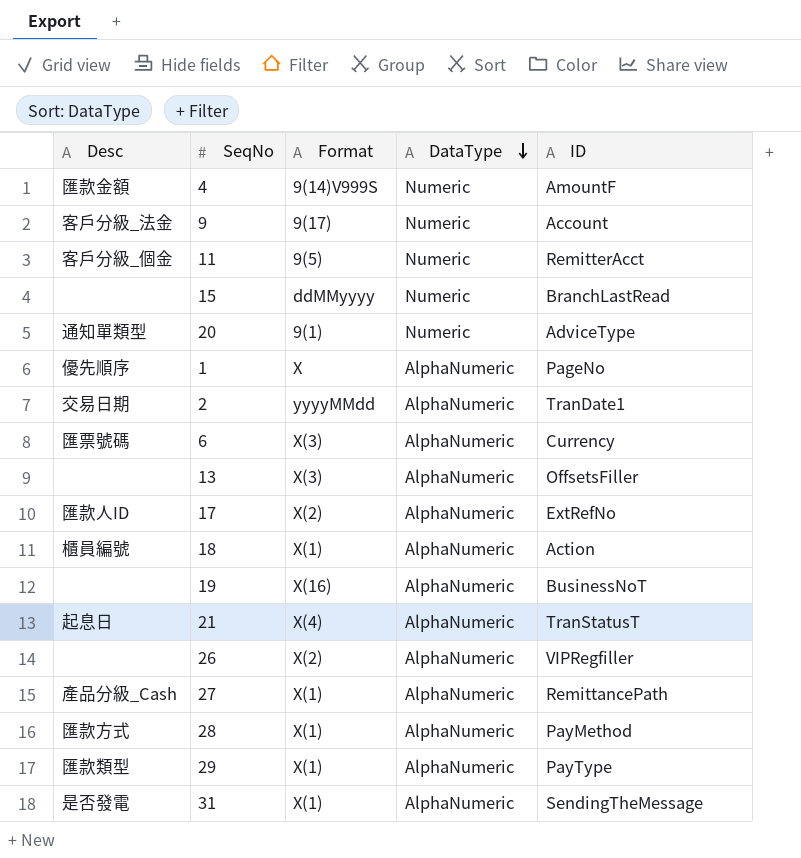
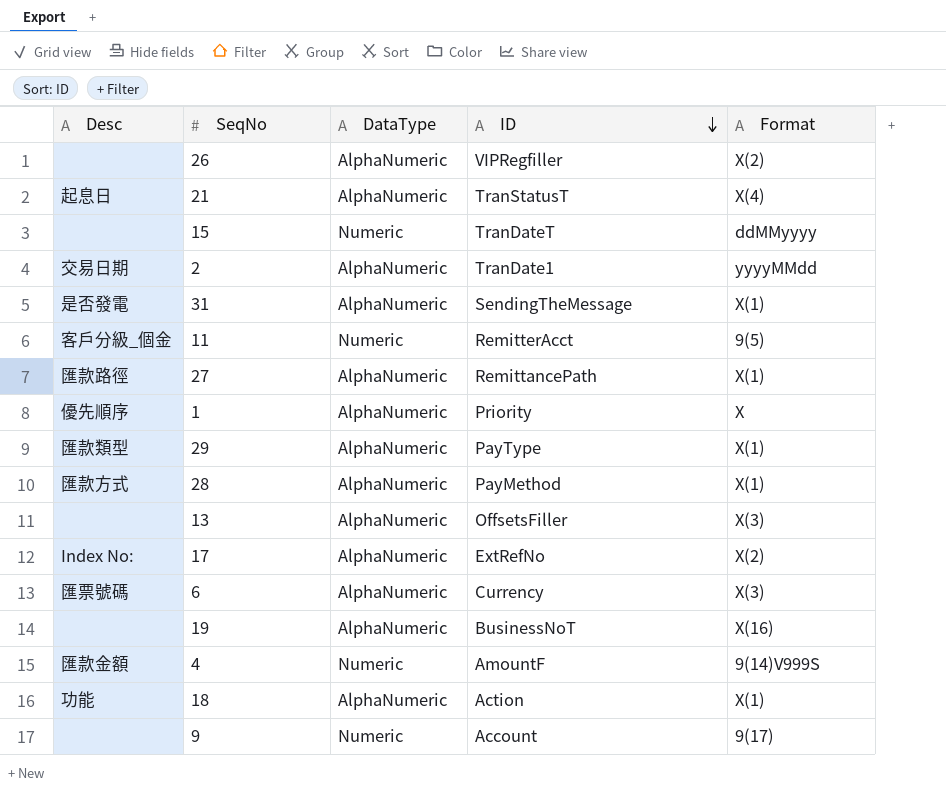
row order: DataType descending -> ID descending
column Format | position: 3 -> 5
row 20: 通知單類型 | 9(1) | Numeric | AdviceType -> none
15 | ID: BranchLastRead -> TranDateT
27 | Desc: 產品分級_Cash -> 匯款路徑
1 | ID: PageNo -> Priority
17 | Desc: 匯款人ID -> Index No:
18 | Desc: 櫃員編號 -> 功能
9 | Desc: 客戶分級_法金 -> none

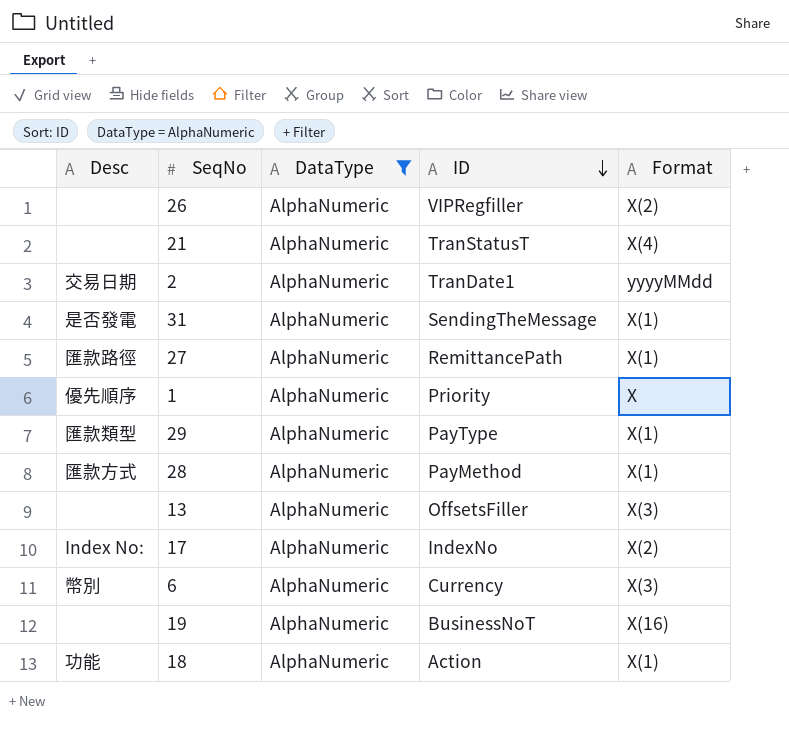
filter: none -> DataType = AlphaNumeric
21 | Desc: 起息日 -> none
17 | ID: ExtRefNo -> IndexNo
6 | Desc: 匯票號碼 -> 幣別

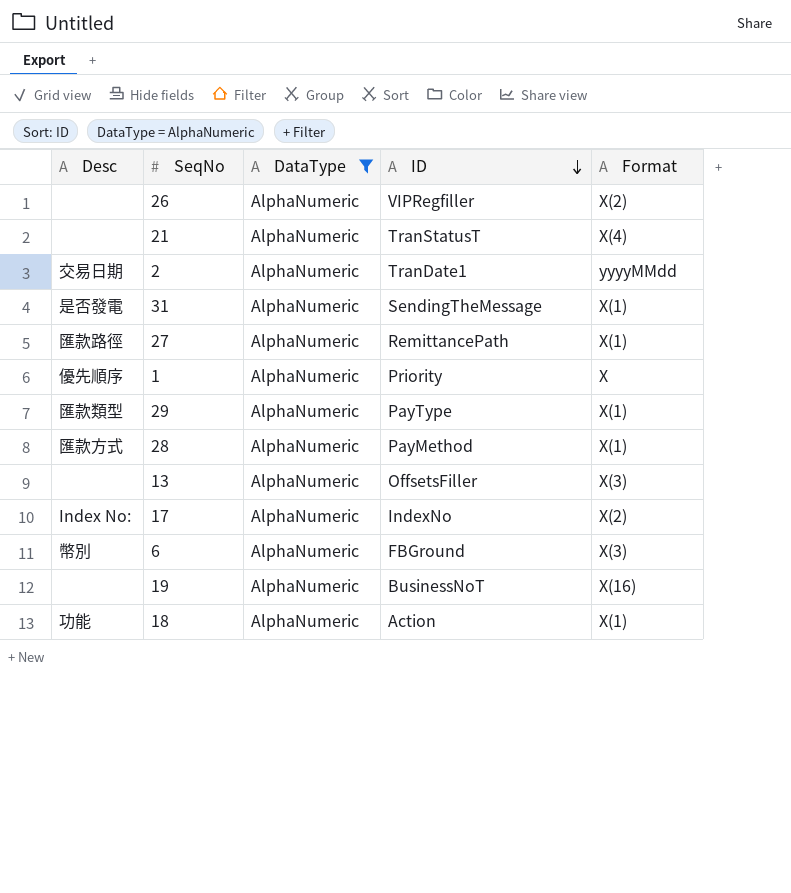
6 | ID: Currency -> FBGround

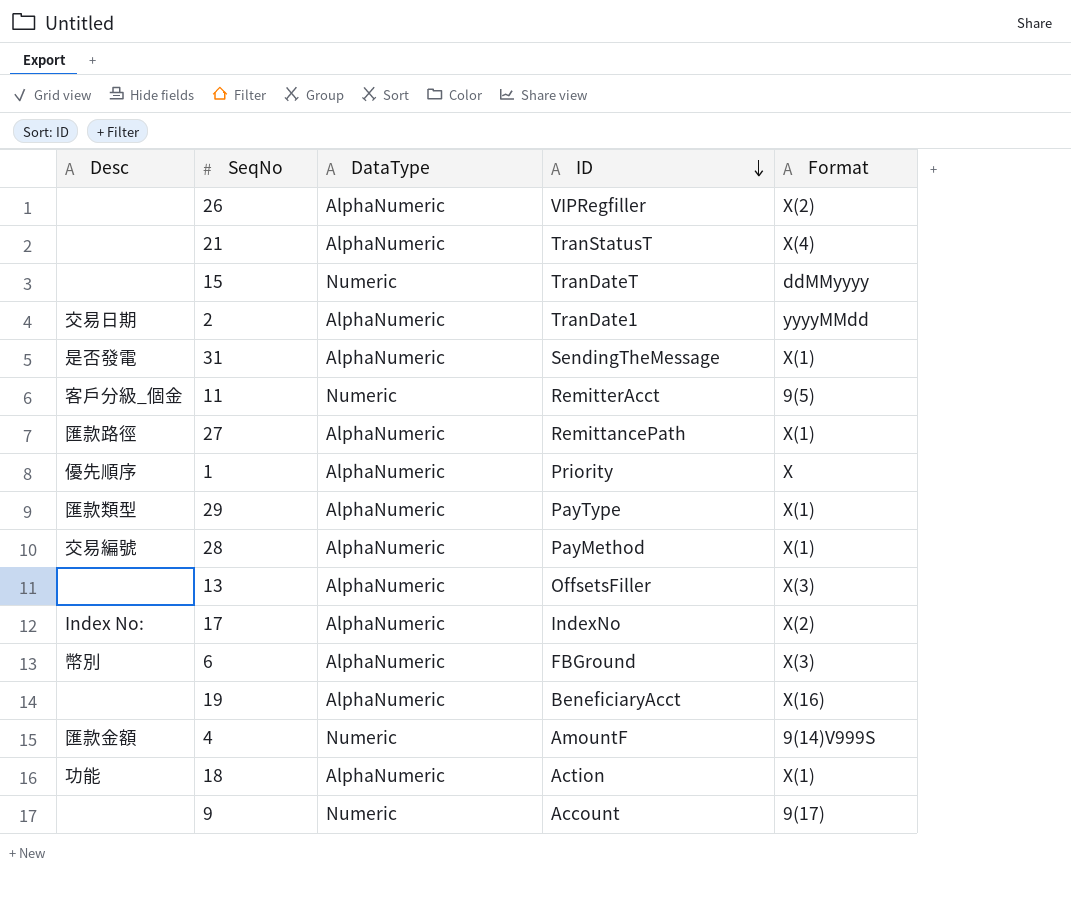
filter: DataType = AlphaNumeric -> none
28 | Desc: 匯款方式 -> 交易編號
19 | ID: BusinessNoT -> BeneficiaryAcct

